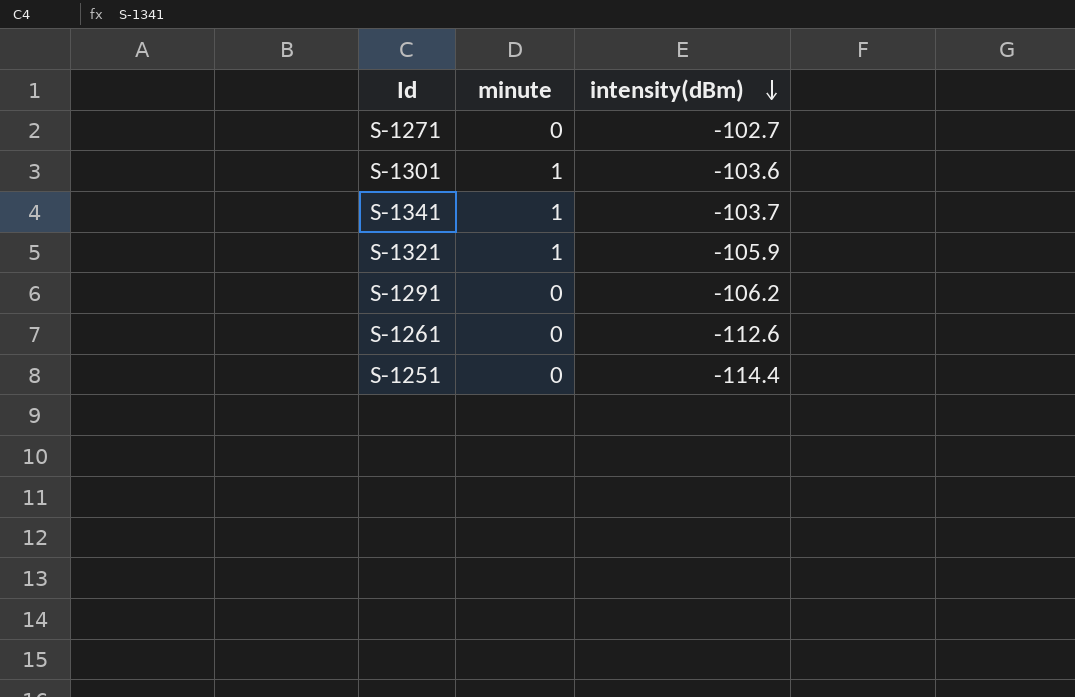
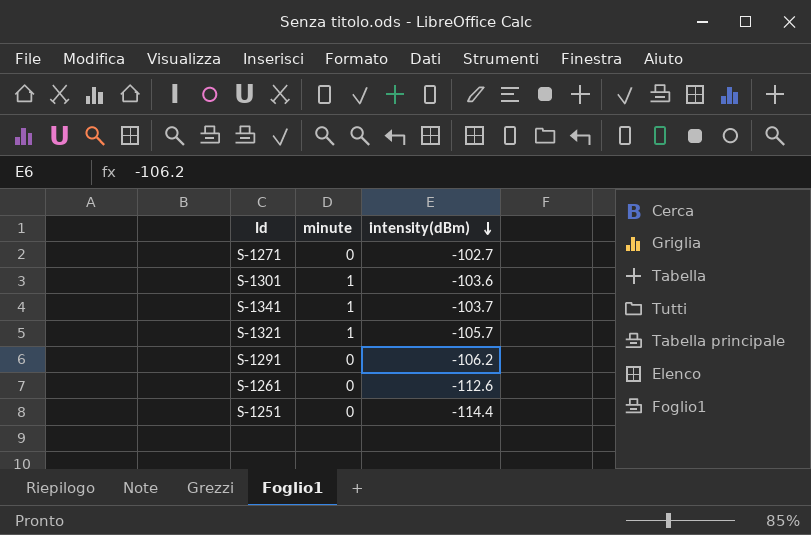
S-1321 | intensity(dBm): -105.9 -> -105.7

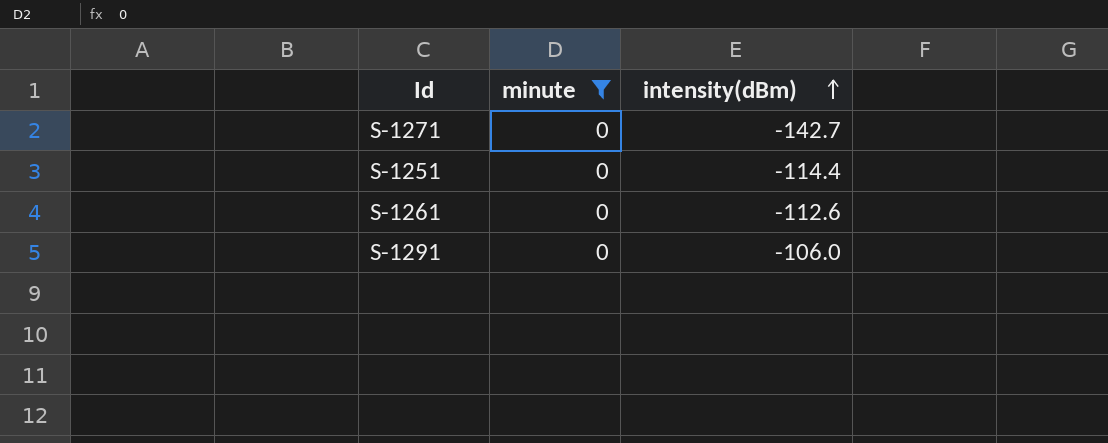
filter: none -> minute = 0
row order: intensity(dBm) descending -> intensity(dBm) ascending
S-1271 | intensity(dBm): -102.7 -> -142.7
S-1291 | intensity(dBm): -106.2 -> -106.0

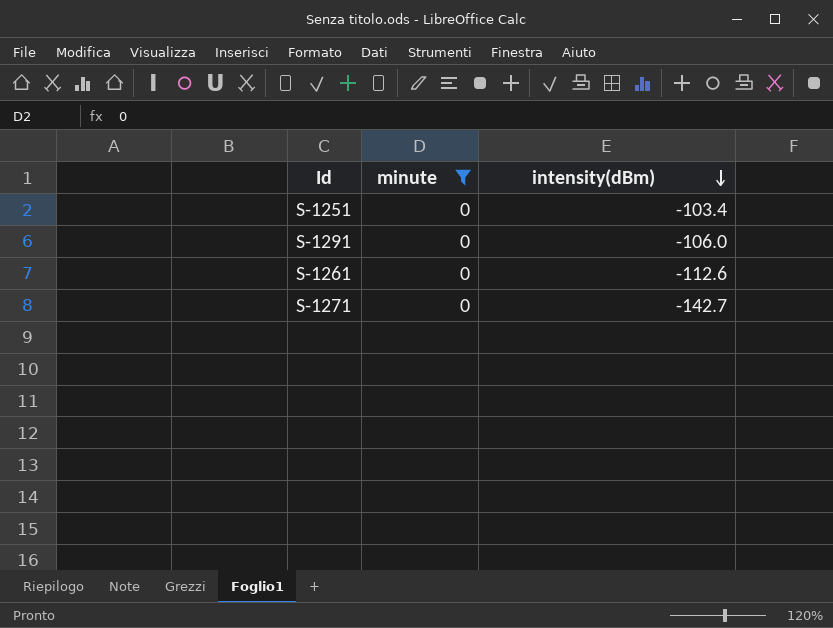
row order: intensity(dBm) ascending -> intensity(dBm) descending
S-1251 | intensity(dBm): -114.4 -> -103.4

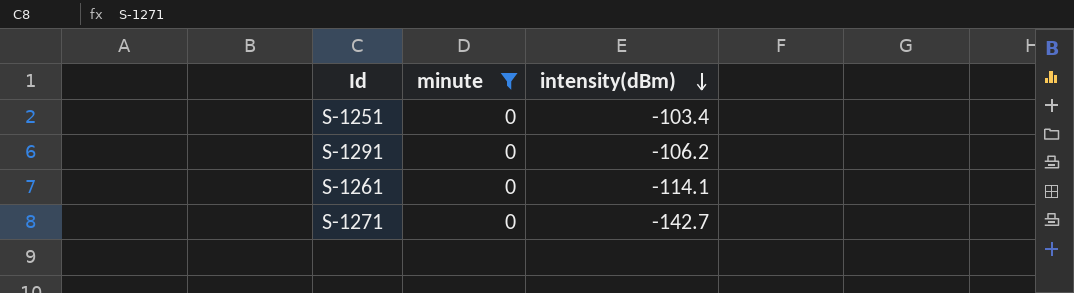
S-1291 | intensity(dBm): -106.0 -> -106.2
S-1261 | intensity(dBm): -112.6 -> -114.1

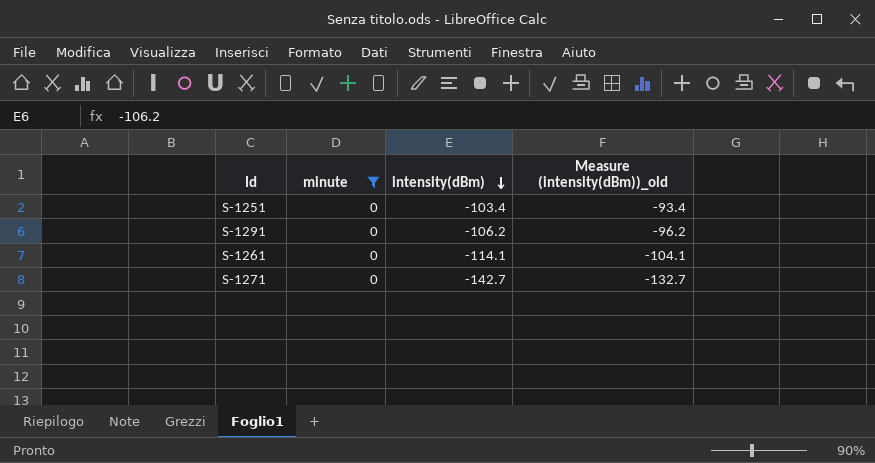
column Measure (intensity(dBm))_old | formula: none -> [intensity(dBm)] + 10

